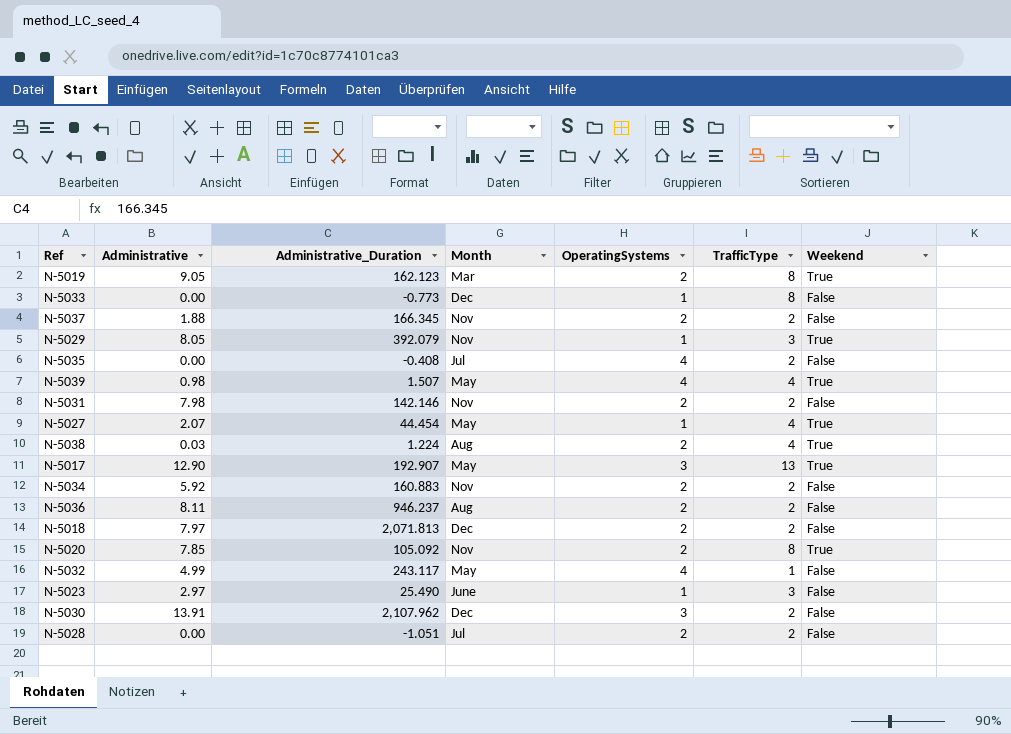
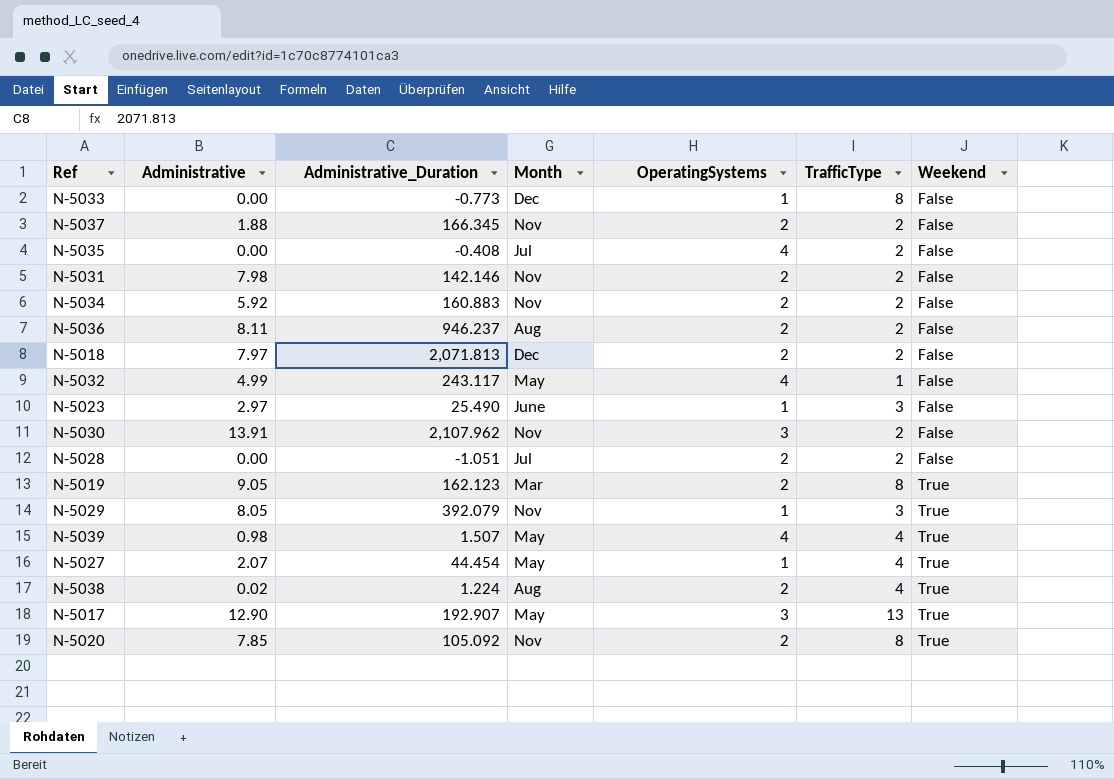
row order: none -> Weekend ascending
N-5030 | Month: Dec -> Nov
N-5038 | Administrative: 0.03 -> 0.02

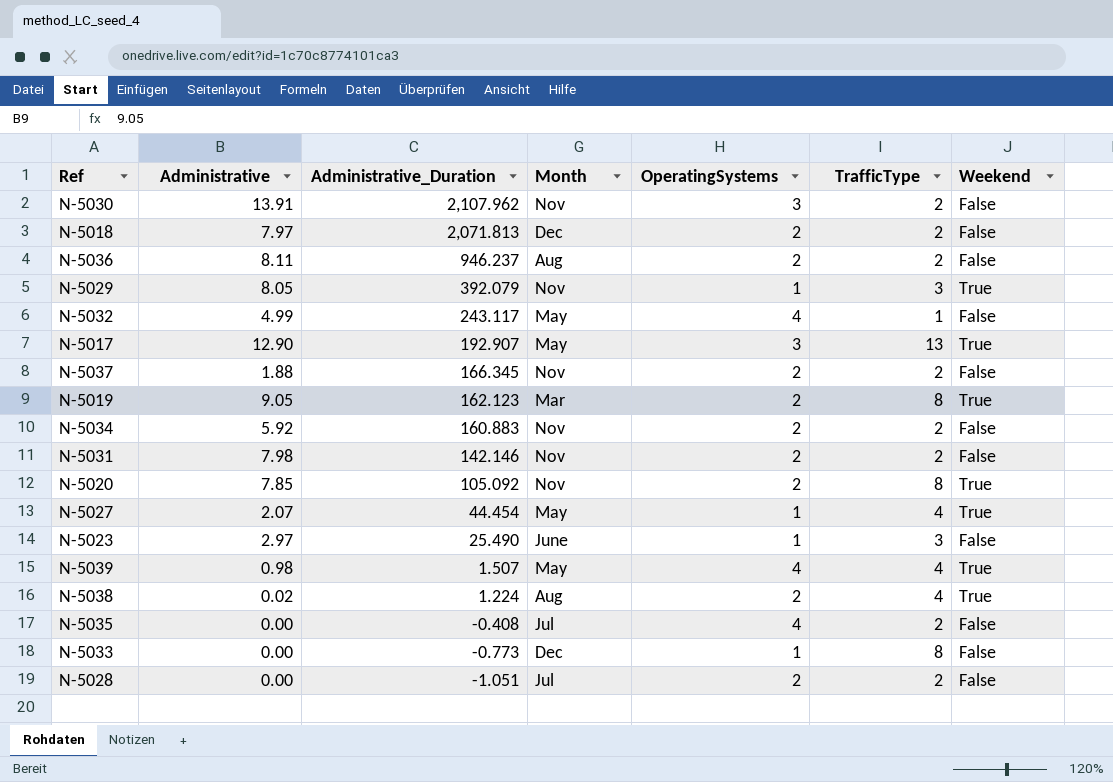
row order: Weekend ascending -> Administrative_Duration descending

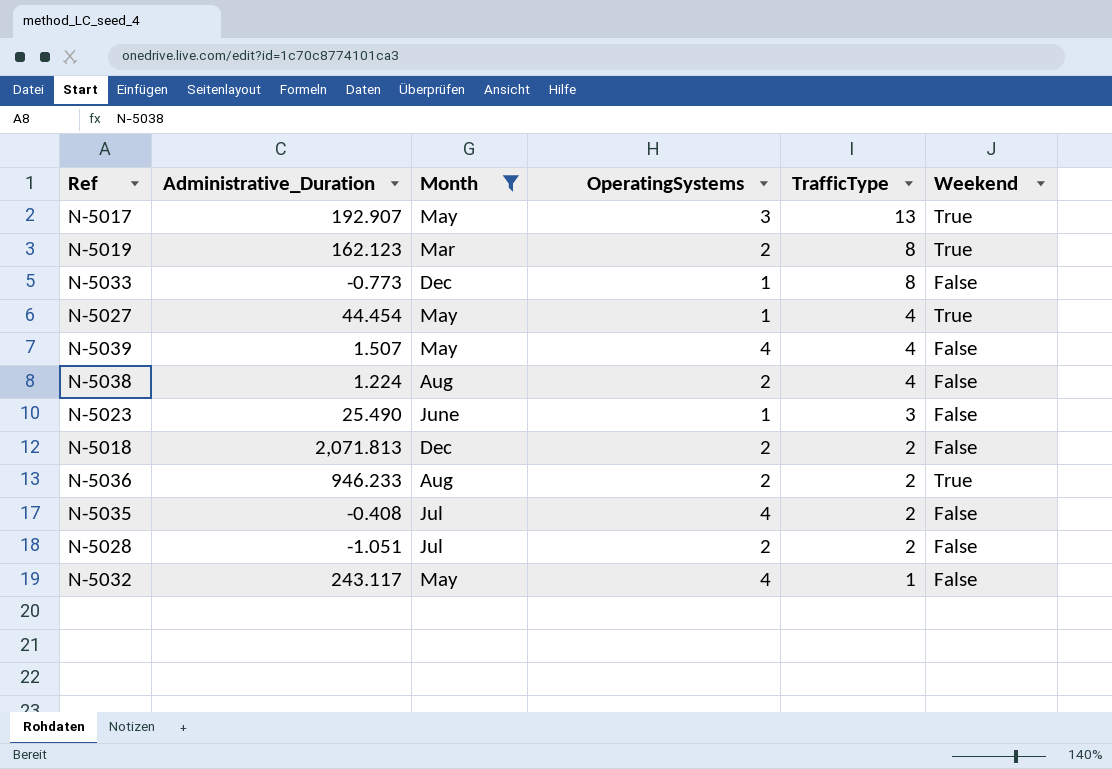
filter: none -> Month != Nov
row order: Administrative_Duration descending -> TrafficType descending
column Administrative | position: 2 -> none
N-5039 | Weekend: True -> False
N-5038 | Weekend: True -> False
N-5036 | Administrative_Duration: 946.237 -> 946.233
N-5036 | Weekend: False -> True

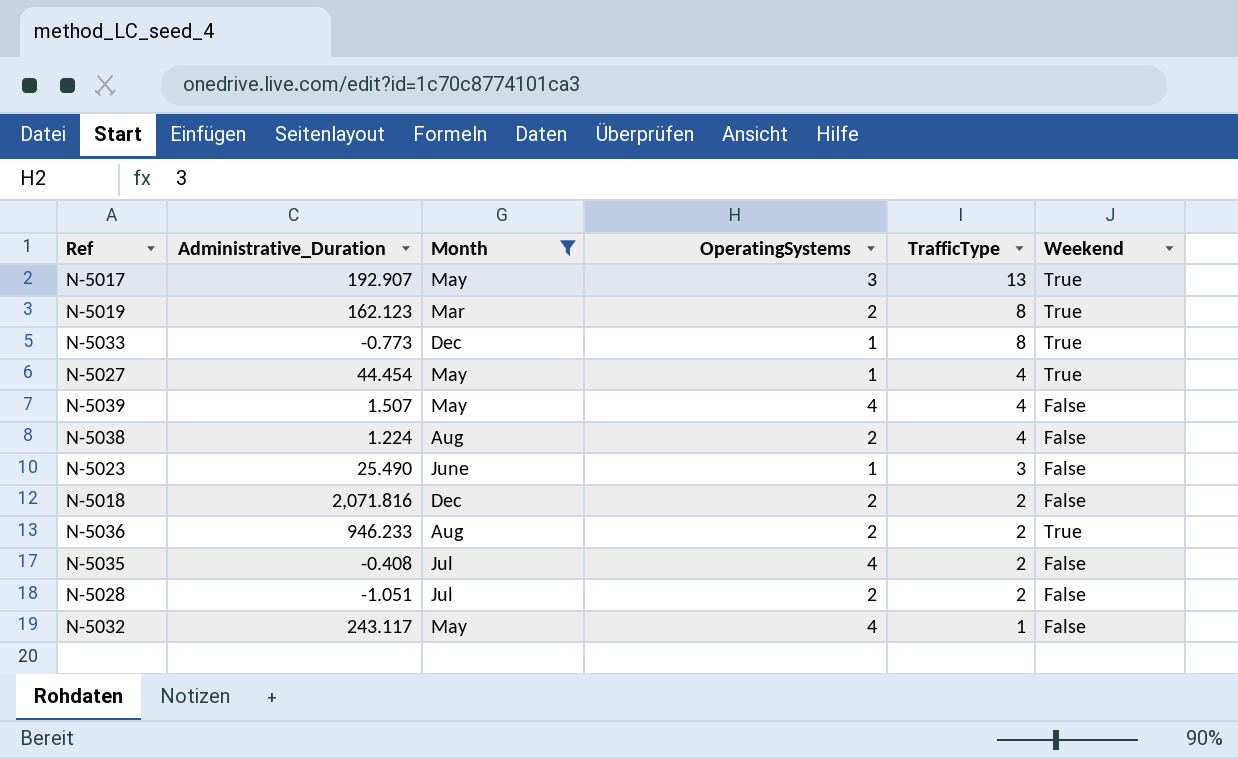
N-5033 | Weekend: False -> True
N-5018 | Administrative_Duration: 2,071.813 -> 2,071.816

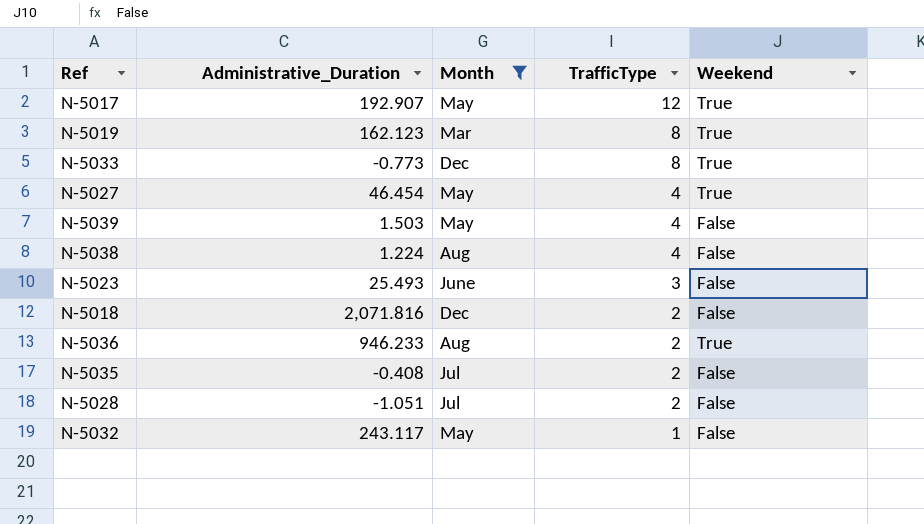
column OperatingSystems | position: 4 -> none
N-5017 | TrafficType: 13 -> 12
N-5027 | Administrative_Duration: 44.454 -> 46.454
N-5039 | Administrative_Duration: 1.507 -> 1.503
N-5023 | Administrative_Duration: 25.490 -> 25.493

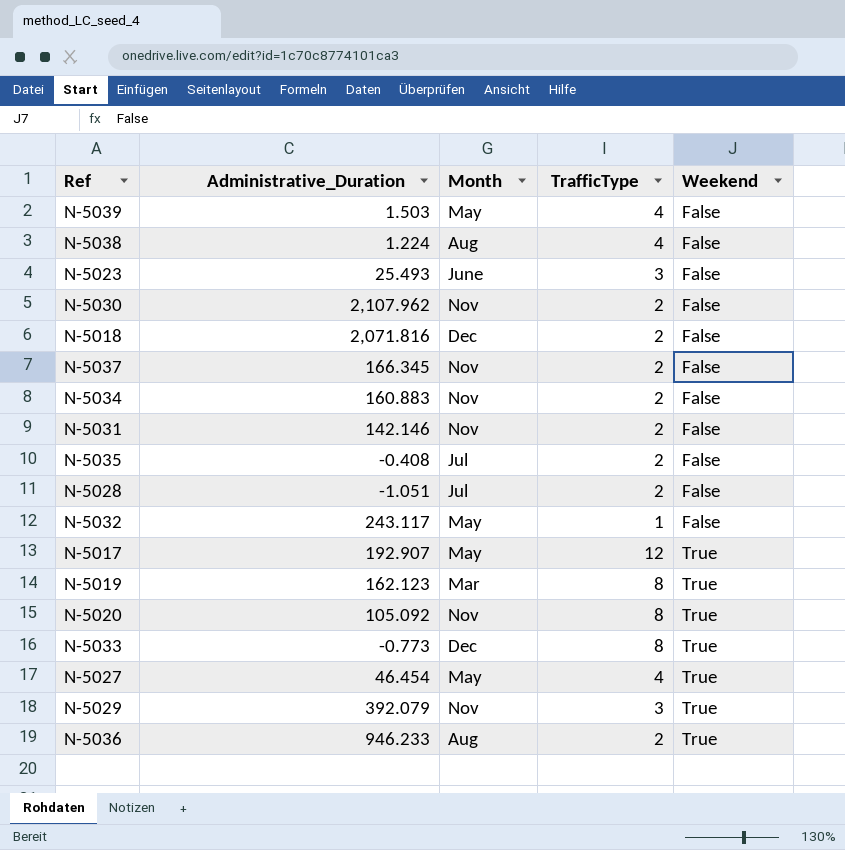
filter: Month != Nov -> none
row order: TrafficType descending -> Weekend ascending

